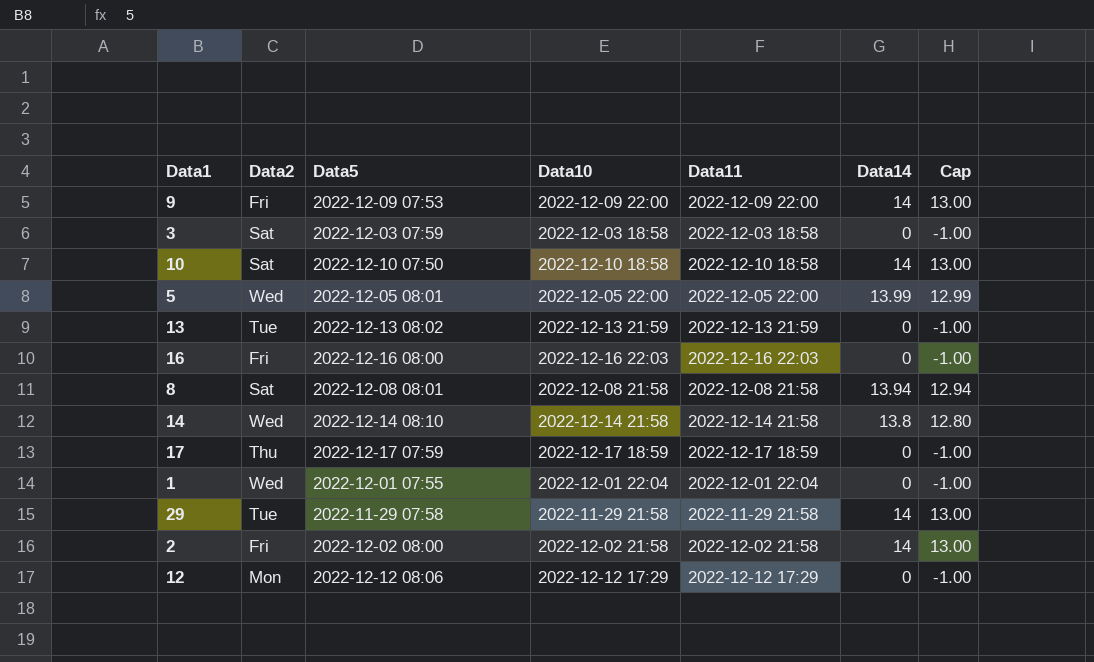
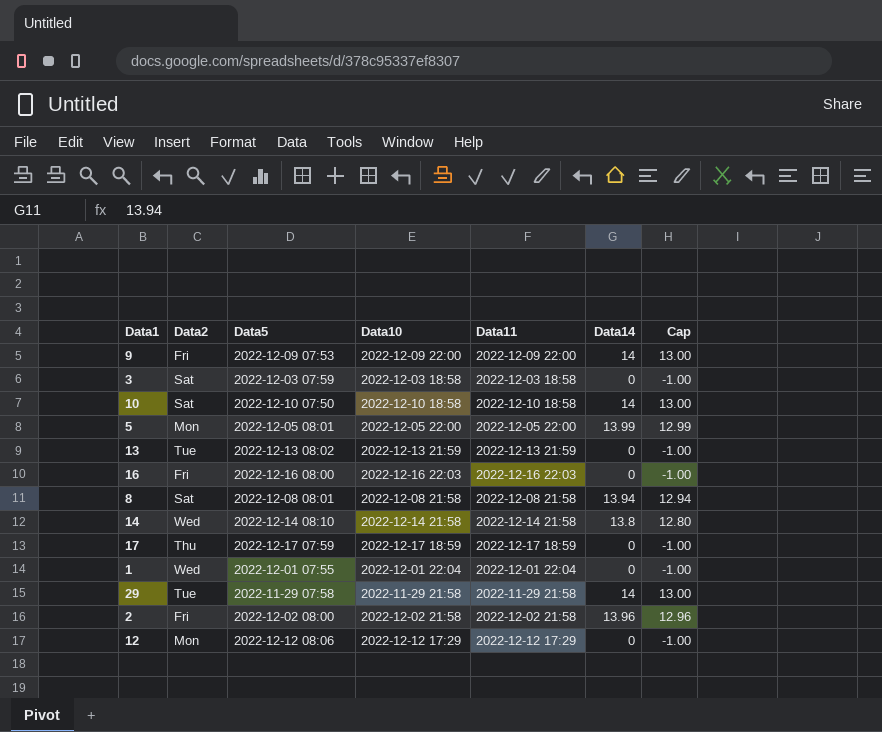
5 | Data2: Wed -> Mon
2 | Data14: 14 -> 13.96
2 | Cap: 13.00 -> 12.96

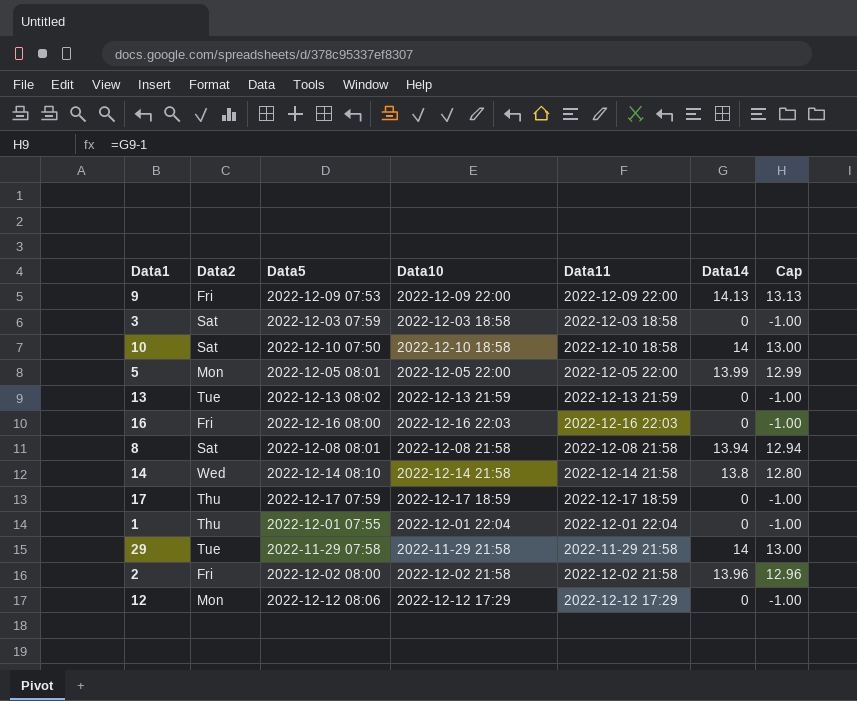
9 | Data14: 14 -> 14.13
9 | Cap: 13.00 -> 13.13
1 | Data2: Wed -> Thu

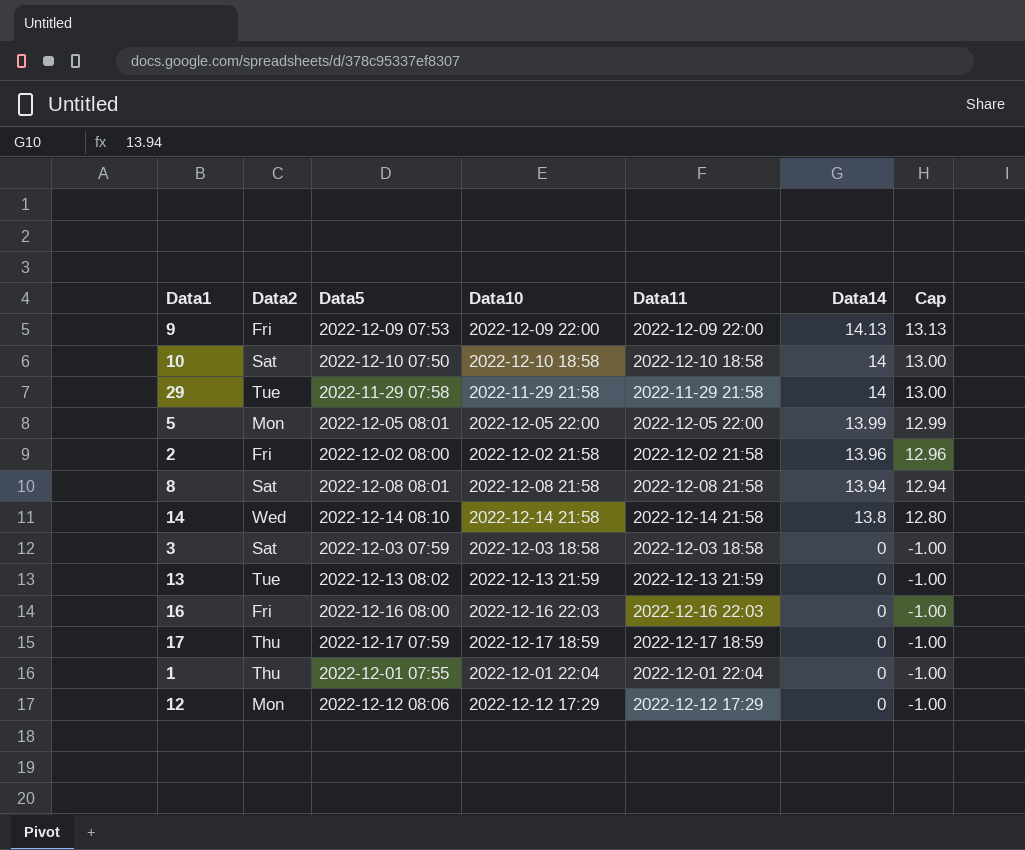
row order: none -> Data14 descending

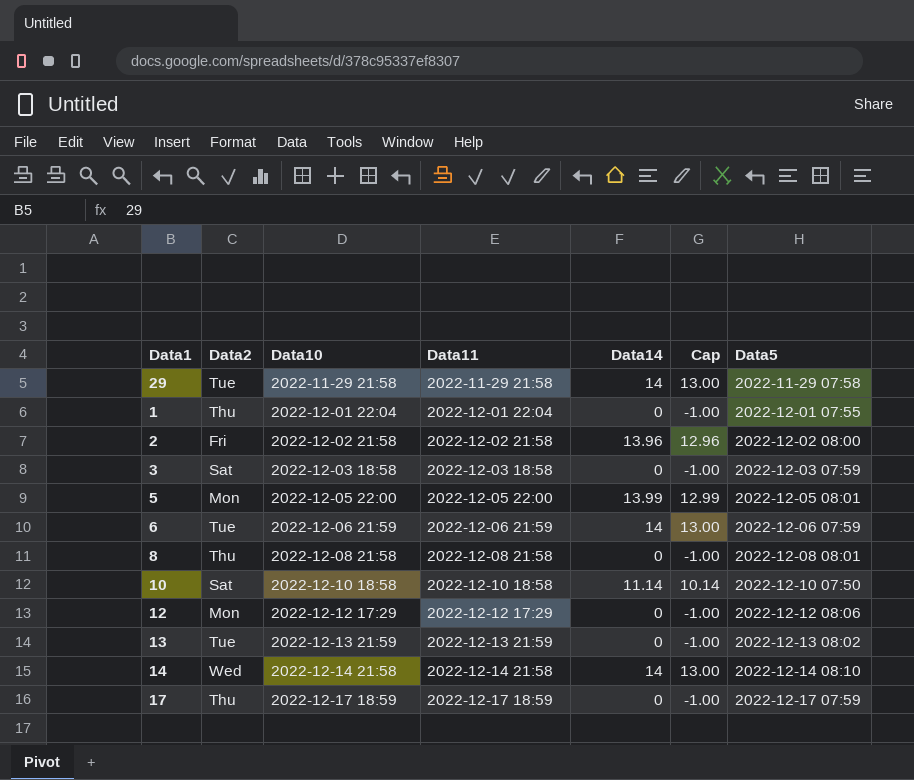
row order: Data14 descending -> Data10 ascending
column Data5 | position: 3 -> 7
row 9: Fri | 2022-12-09 07:53 | 2022-12-09 22:00 | 2022-12-09 22:00 | 14.13 | 13.13 -> none
row 16: Fri | 2022-12-16 08:00 | 2022-12-16 22:03 | 2022-12-16 22:03 | 0 | -1.00 -> none
row 6: none -> Tue | 2022-12-06 21:59 | 2022-12-06 21:59 | 14 | 13.00 | 2022-12-06 07:59
8 | Data2: Sat -> Thu
8 | Data14: 13.94 -> 0
8 | Cap: 12.94 -> -1.00
10 | Data14: 14 -> 11.14
10 | Cap: 13.00 -> 10.14
14 | Data14: 13.8 -> 14
14 | Cap: 12.80 -> 13.00

